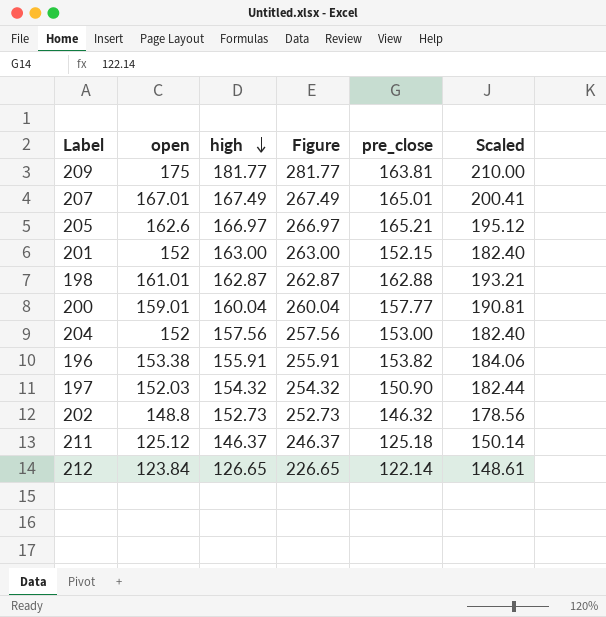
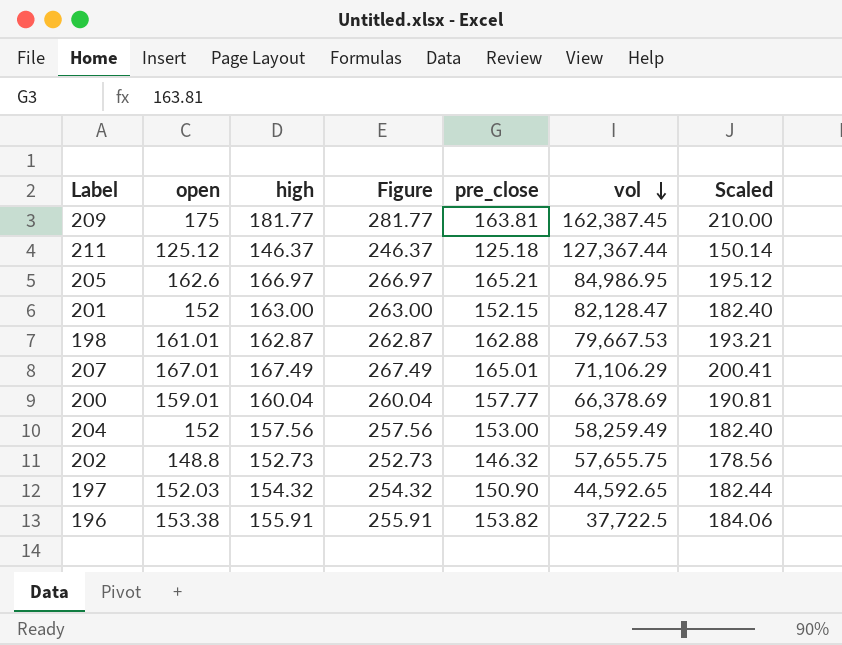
row order: high descending -> vol descending
column vol | position: none -> 6
row 212: 123.84 | 126.65 | 226.65 | 122.14 | 148.61 -> none

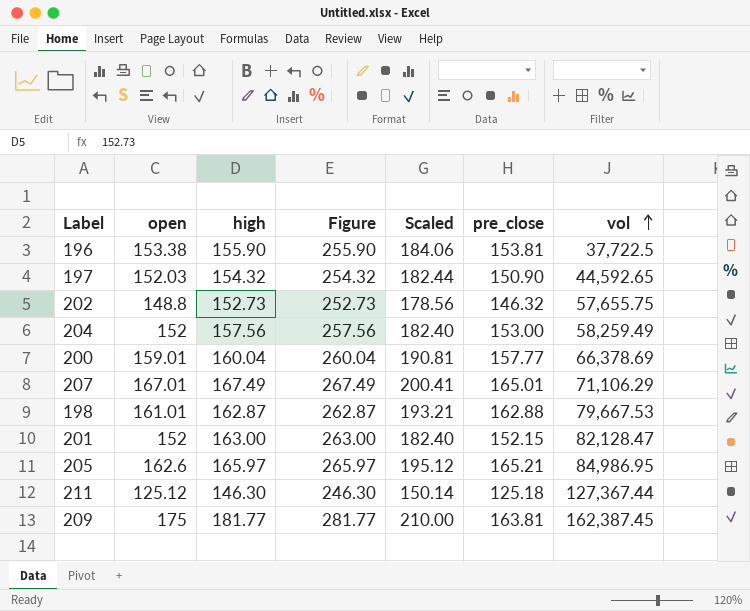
row order: vol descending -> vol ascending
column Scaled | position: 7 -> 5
196 | high: 155.91 -> 155.90
196 | Figure: 255.91 -> 255.90
196 | pre_close: 153.82 -> 153.81
205 | high: 166.97 -> 165.97
205 | Figure: 266.97 -> 265.97
211 | high: 146.37 -> 146.30
211 | Figure: 246.37 -> 246.30

